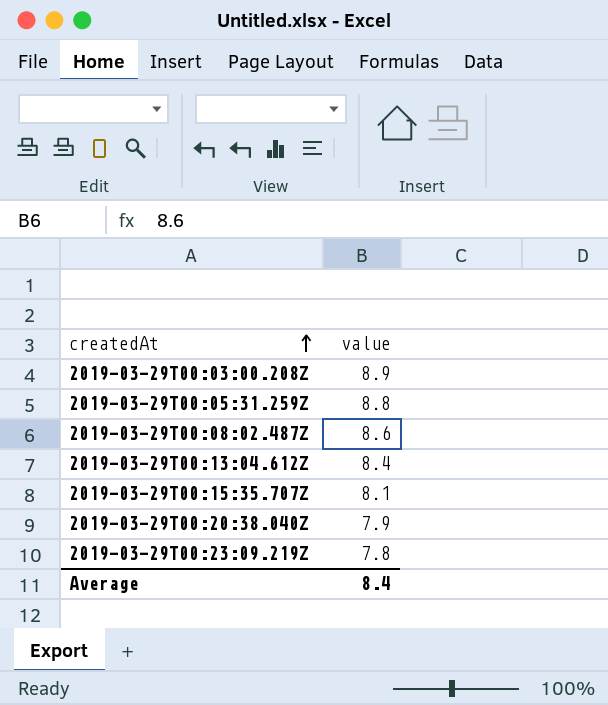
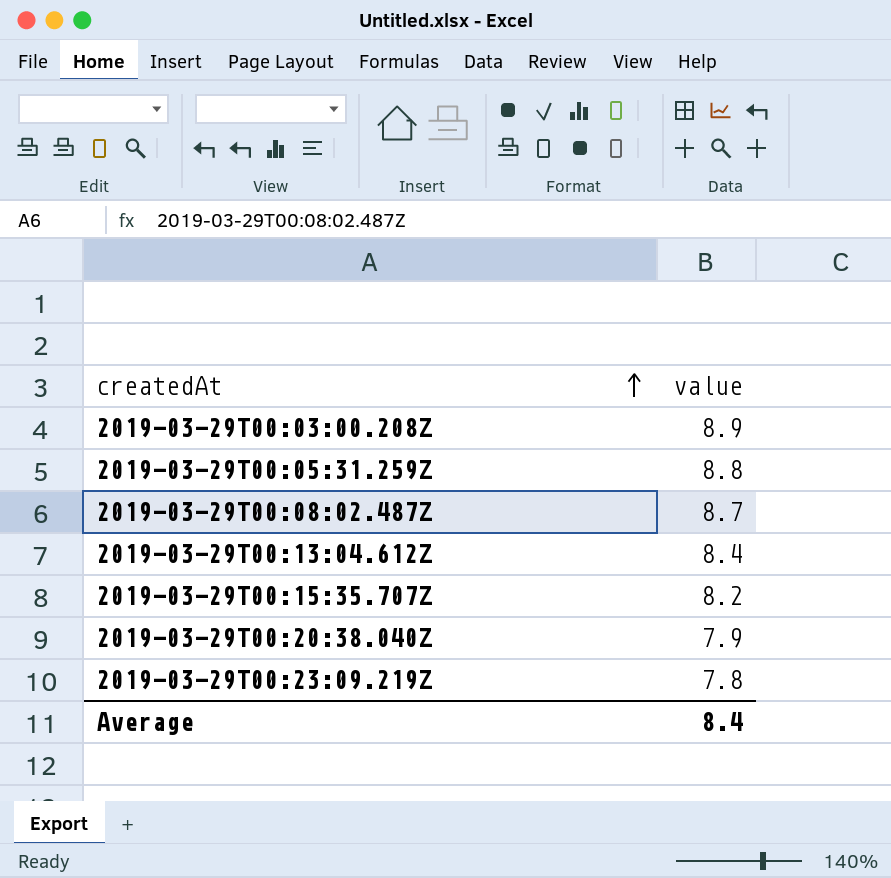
2019-03-29T00:08:02.487Z | value: 8.6 -> 8.7
2019-03-29T00:15:35.707Z | value: 8.1 -> 8.2

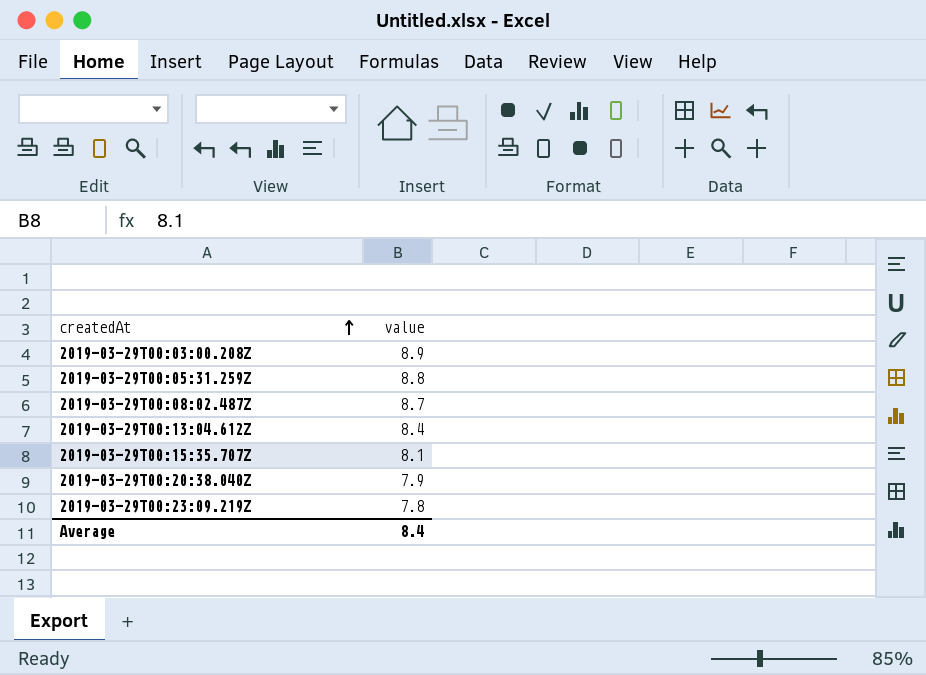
2019-03-29T00:15:35.707Z | value: 8.2 -> 8.1

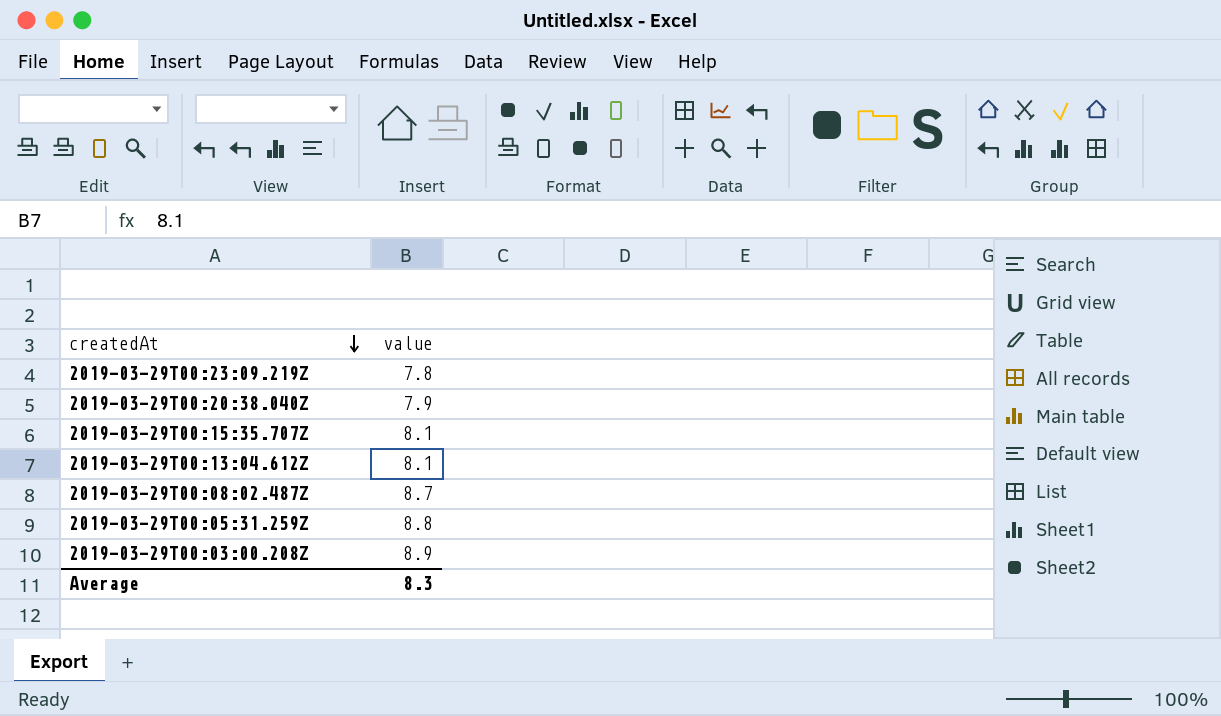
row order: createdAt ascending -> createdAt descending
2019-03-29T00:13:04.612Z | value: 8.4 -> 8.1
Average | value: 8.4 -> 8.3

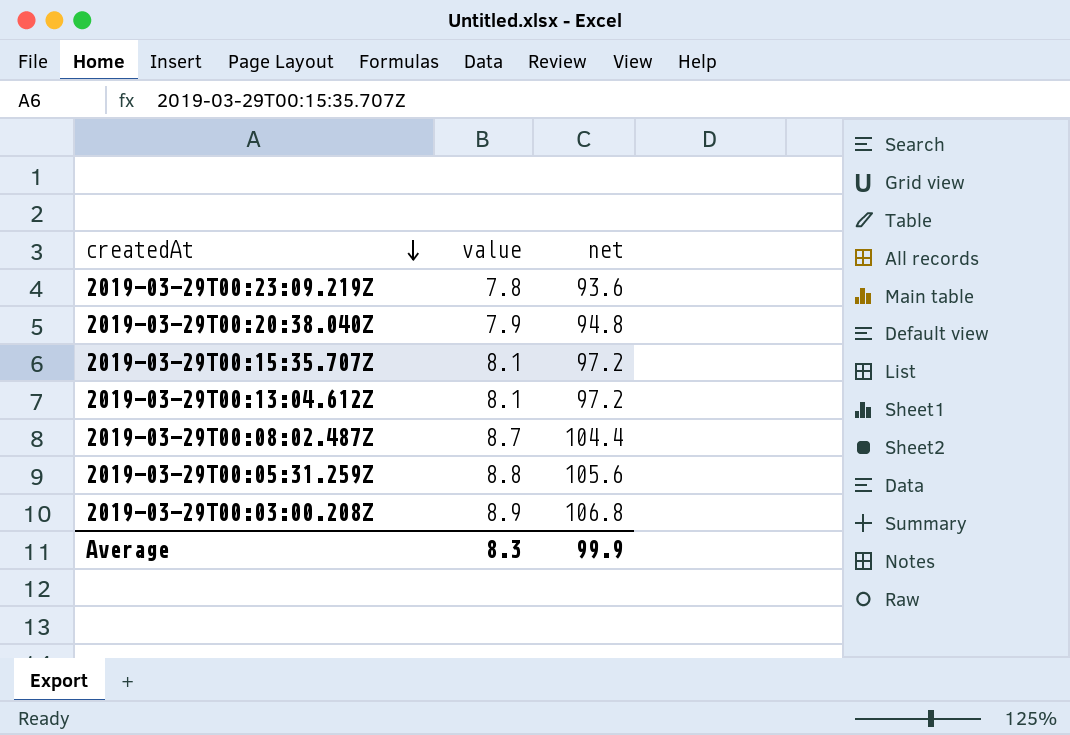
column net | formula: none -> [value] * 12

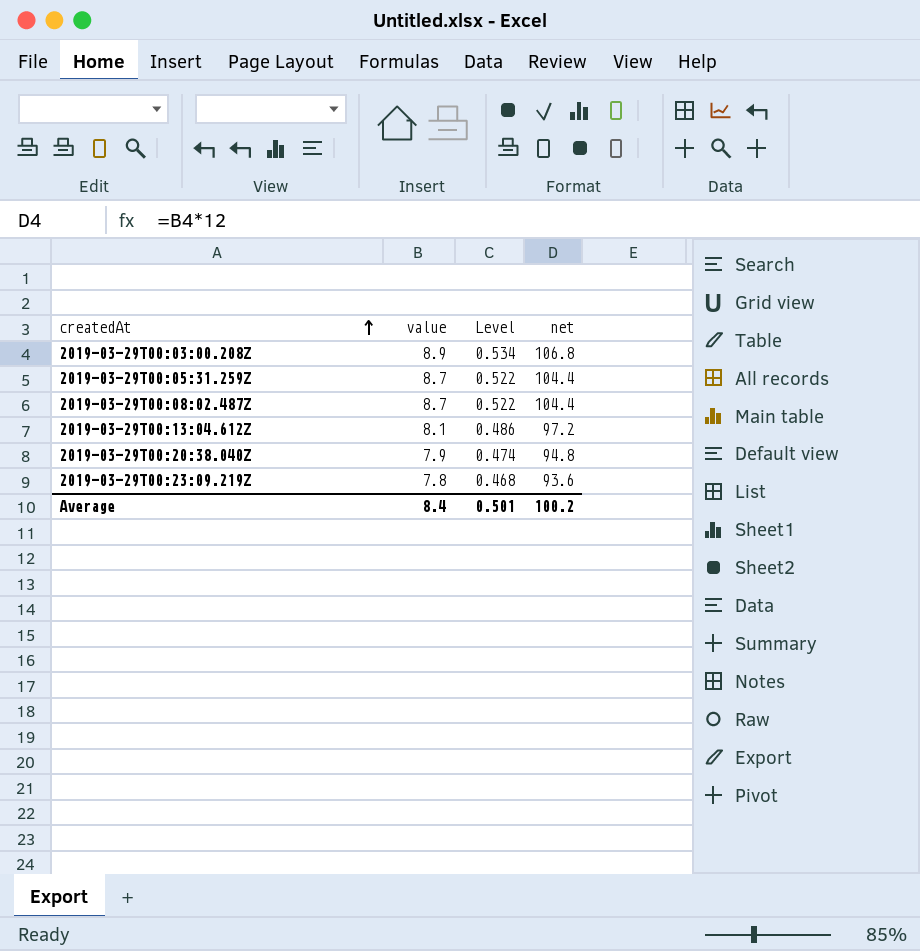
row order: createdAt descending -> createdAt ascending
column Level | formula: none -> [value] * 0.06
row 2019-03-29T00:15:35.707Z: 8.1 | 97.2 -> none
2019-03-29T00:05:31.259Z | value: 8.8 -> 8.7
2019-03-29T00:05:31.259Z | net: 105.6 -> 104.4
Average | value: 8.3 -> 8.4
Average | net: 99.9 -> 100.2

